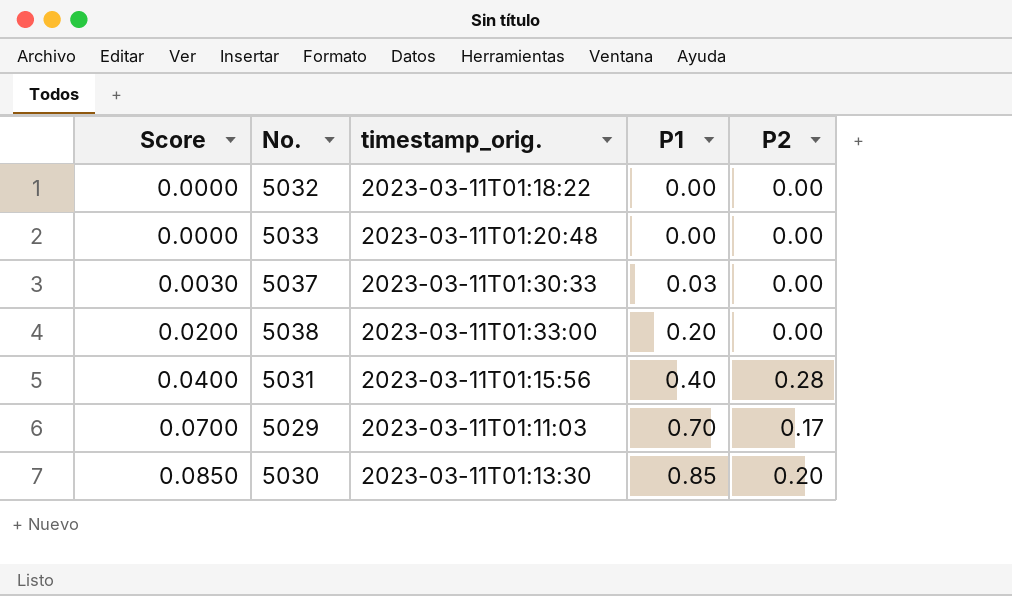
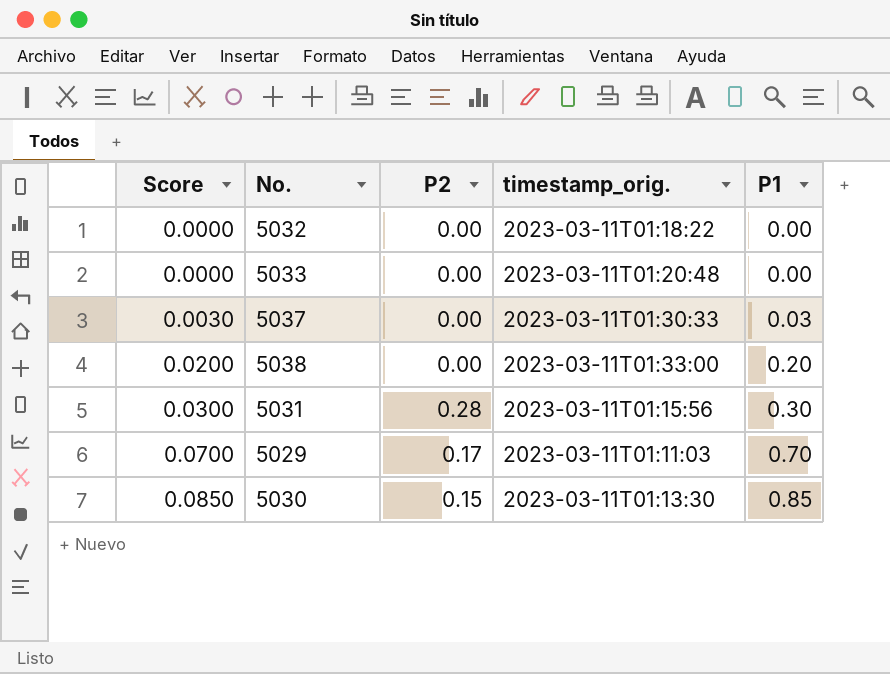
column P2 | position: 5 -> 3
5031 | Score: 0.0400 -> 0.0300
5031 | P1: 0.40 -> 0.30
5030 | P2: 0.20 -> 0.15

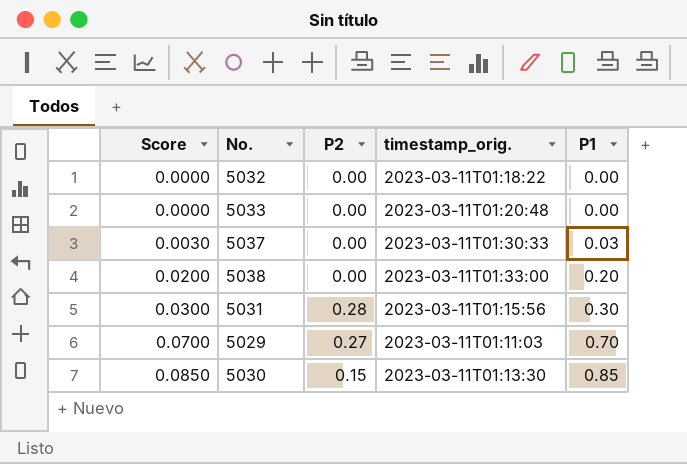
5029 | P2: 0.17 -> 0.27

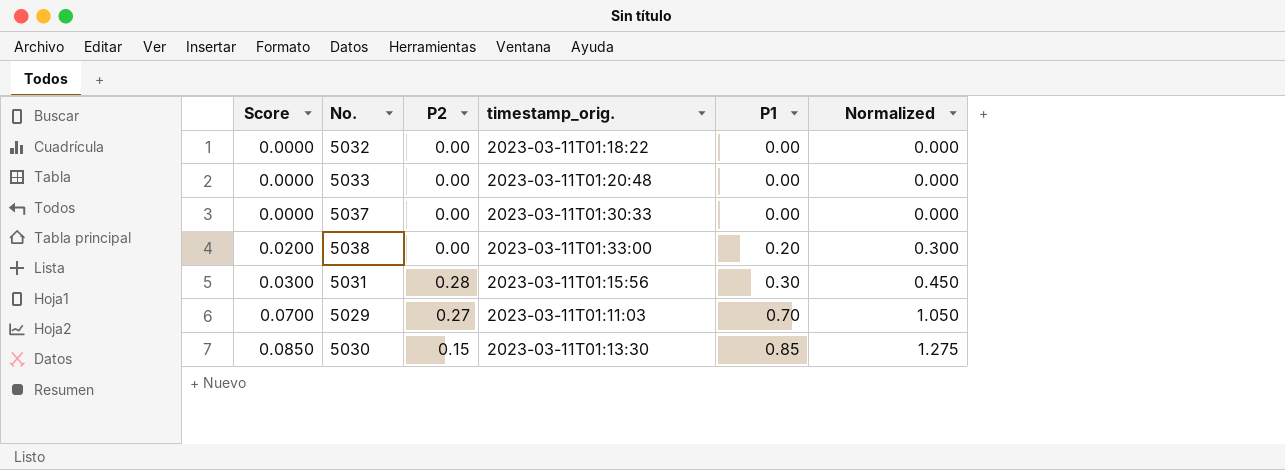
column Normalized | formula: none -> [P1] * 1.5
5037 | Score: 0.0030 -> 0.0000
5037 | P1: 0.03 -> 0.00

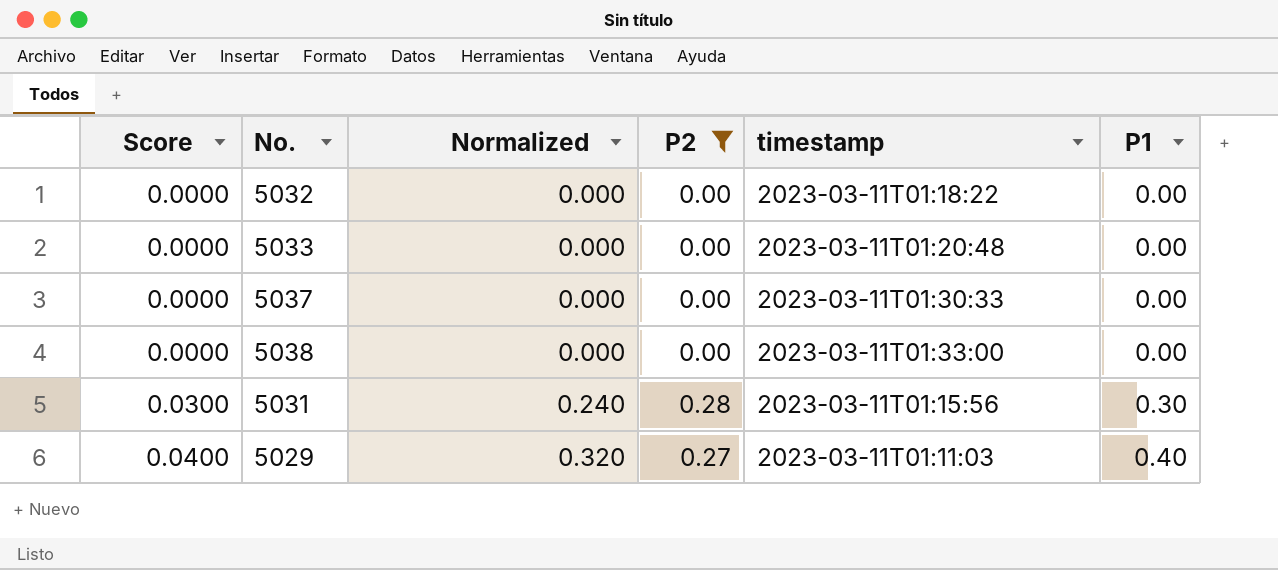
filter: none -> P2 != 0.15
column Normalized | formula: [P1] * 1.5 -> [P1] * 0.8
column Normalized | position: 6 -> 3
column name: timestamp_orig. -> timestamp
5038 | Score: 0.0200 -> 0.0000
5038 | P1: 0.20 -> 0.00
5029 | Score: 0.0700 -> 0.0400
5029 | P1: 0.70 -> 0.40

